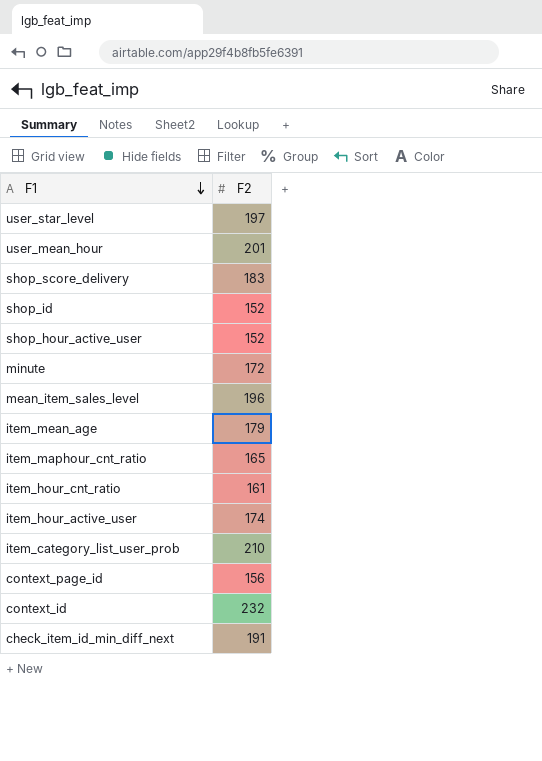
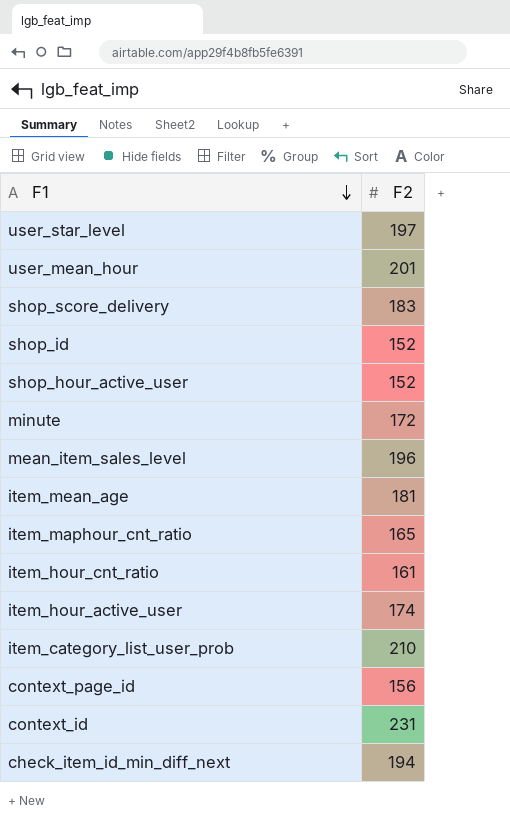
item_mean_age | F2: 179 -> 181
context_id | F2: 232 -> 231
check_item_id_min_diff_next | F2: 191 -> 194

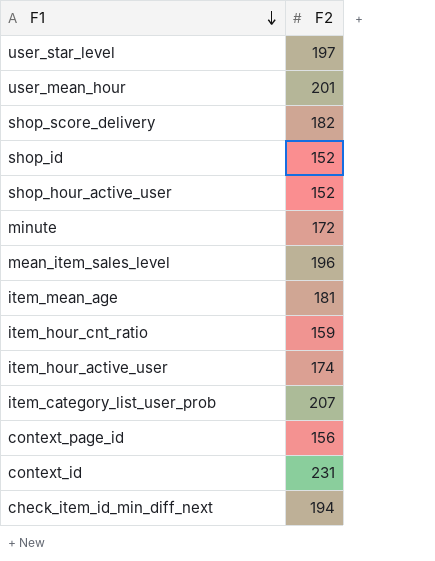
row item_maphour_cnt_ratio: 165 -> none
shop_score_delivery | F2: 183 -> 182
item_hour_cnt_ratio | F2: 161 -> 159
item_category_list_user_prob | F2: 210 -> 207

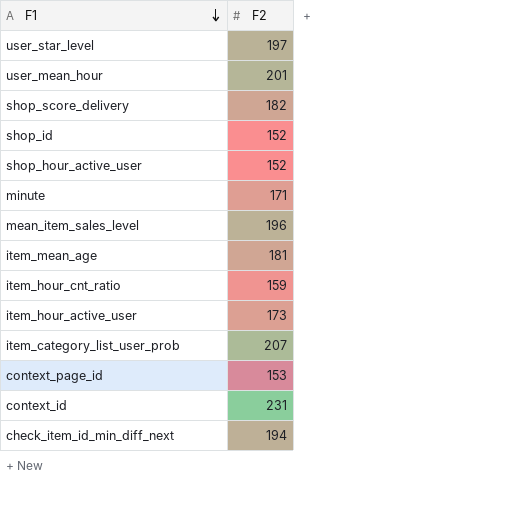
minute | F2: 172 -> 171
item_hour_active_user | F2: 174 -> 173
context_page_id | F2: 156 -> 153

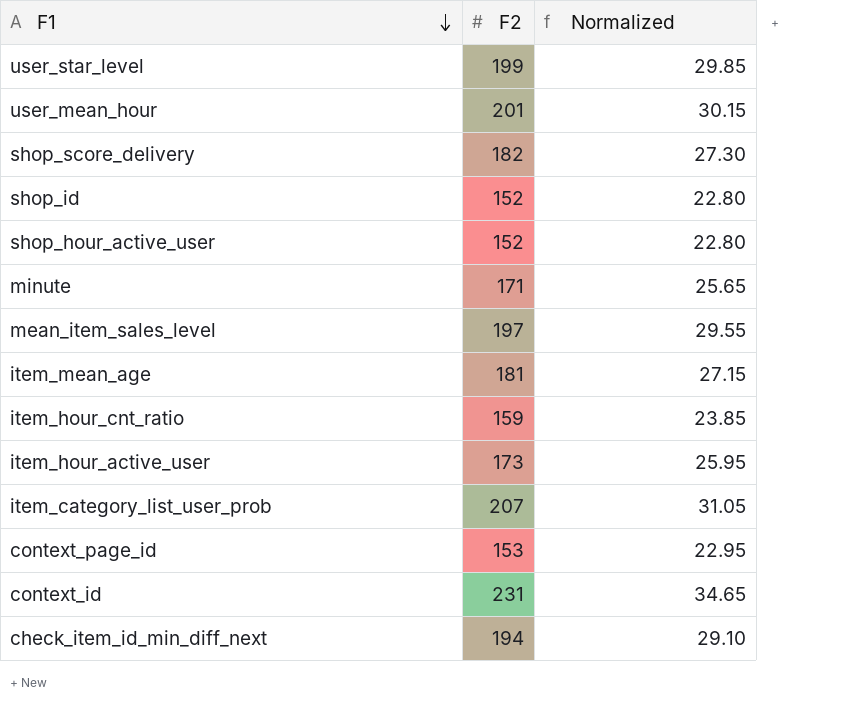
column Normalized | formula: none -> [F2] * 0.15
user_star_level | F2: 197 -> 199
mean_item_sales_level | F2: 196 -> 197

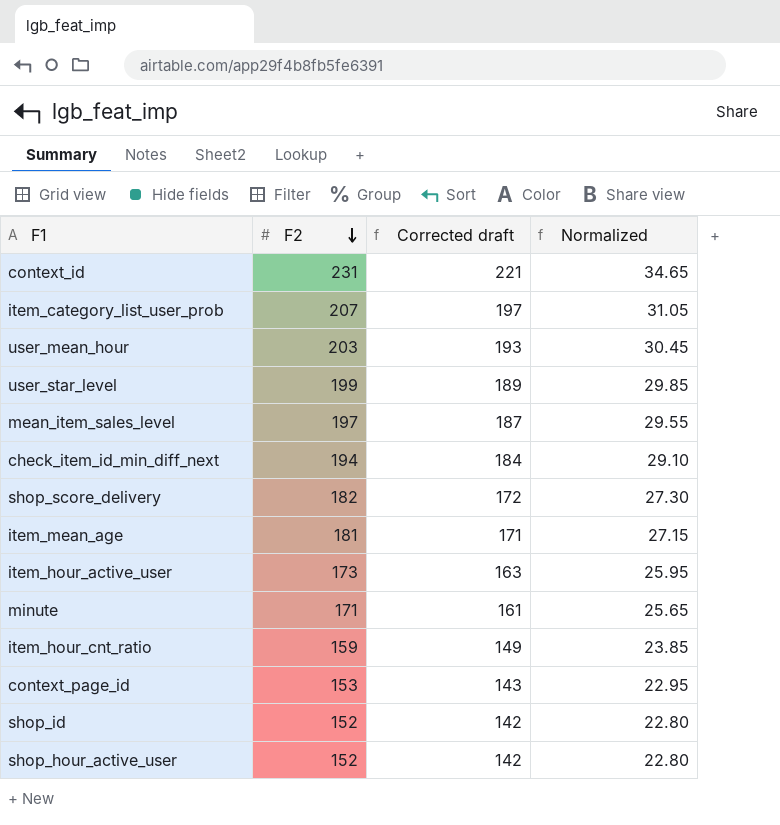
row order: F1 descending -> F2 descending
column Corrected draft | formula: none -> [F2] - 10
user_mean_hour | F2: 201 -> 203
user_mean_hour | Normalized: 30.15 -> 30.45

